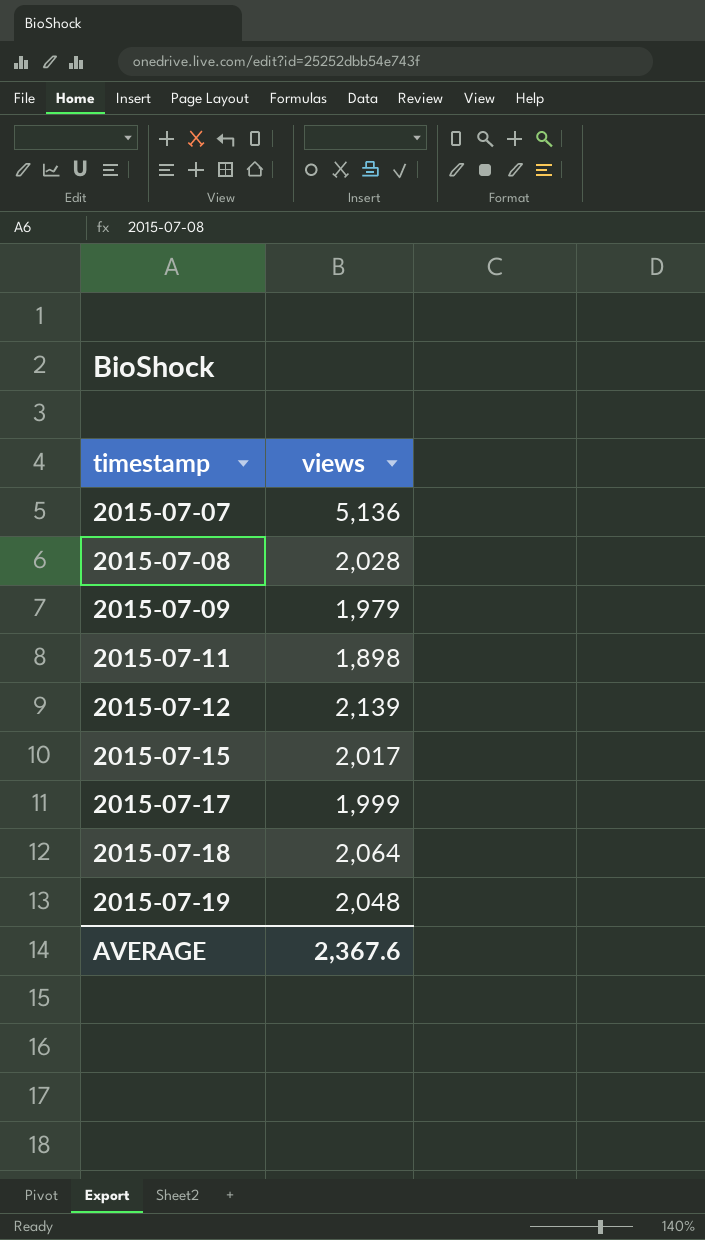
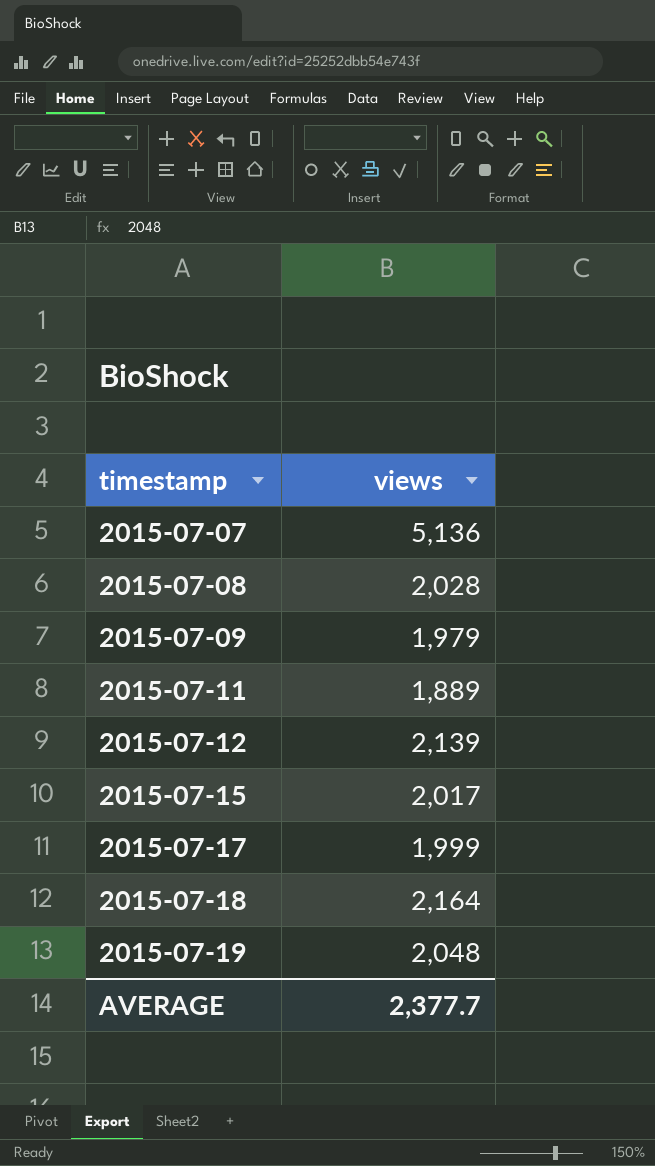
2015-07-11 | views: 1,898 -> 1,889
2015-07-18 | views: 2,064 -> 2,164
AVERAGE | views: 2,367.6 -> 2,377.7

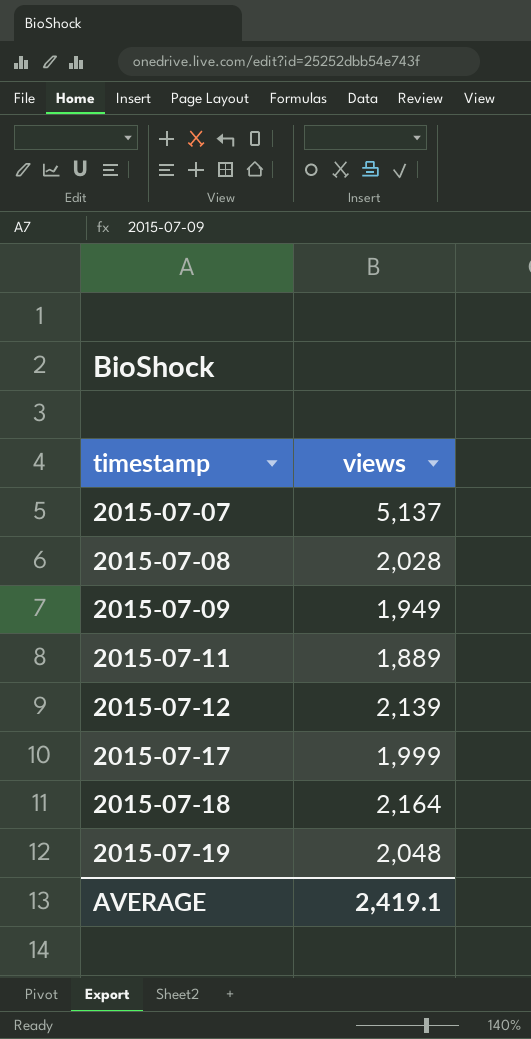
row 2015-07-15: 2,017 -> none
2015-07-07 | views: 5,136 -> 5,137
2015-07-09 | views: 1,979 -> 1,949
AVERAGE | views: 2,377.7 -> 2,419.1

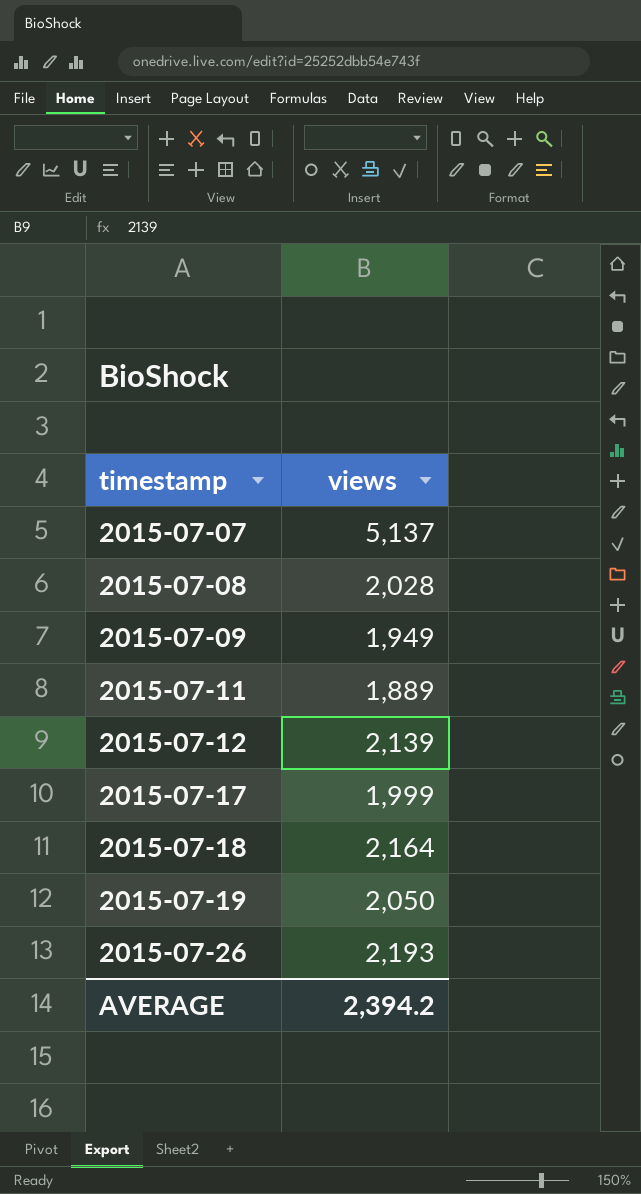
2015-07-19 | views: 2,048 -> 2,050
row 2015-07-26: none -> 2,193
AVERAGE | views: 2,419.1 -> 2,394.2

